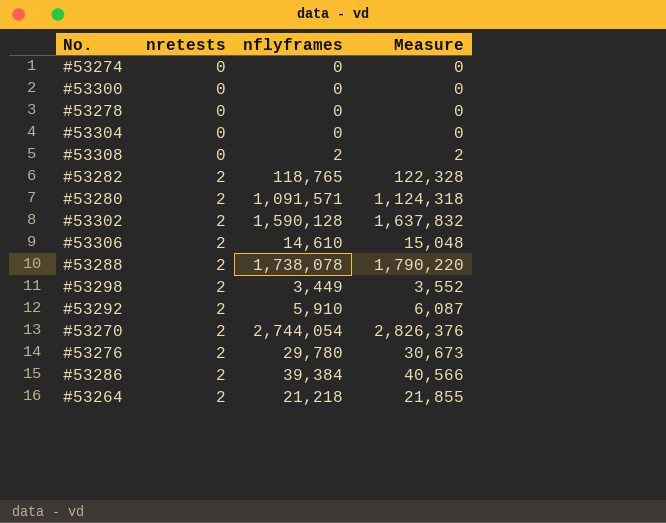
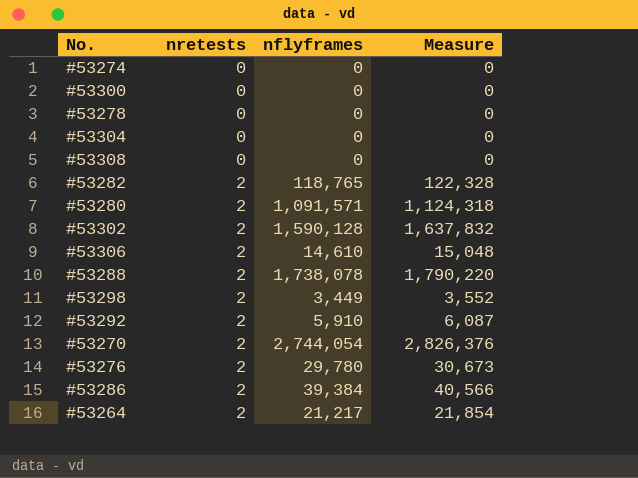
#53308 | nflyframes: 2 -> 0
#53308 | Measure: 2 -> 0
#53264 | nflyframes: 21,218 -> 21,217
#53264 | Measure: 21,855 -> 21,854

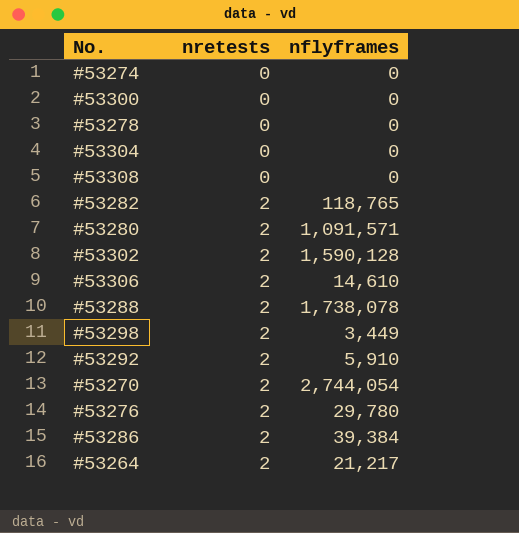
column Measure | formula: [nflyframes] * 1.03 -> none

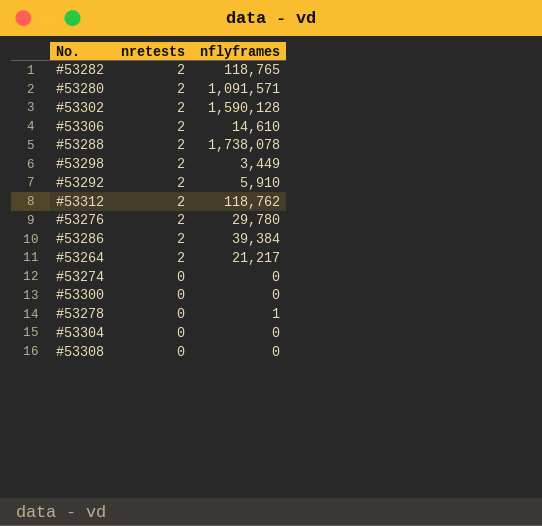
row order: nretests ascending -> nretests descending
row #53270: 2 | 2,744,054 -> none
row #53312: none -> 2 | 118,762
#53278 | nflyframes: 0 -> 1

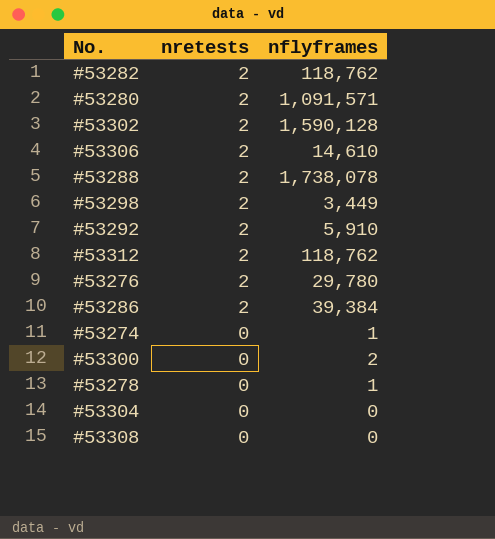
row #53264: 2 | 21,217 -> none
#53282 | nflyframes: 118,765 -> 118,762
#53274 | nflyframes: 0 -> 1
#53300 | nflyframes: 0 -> 2

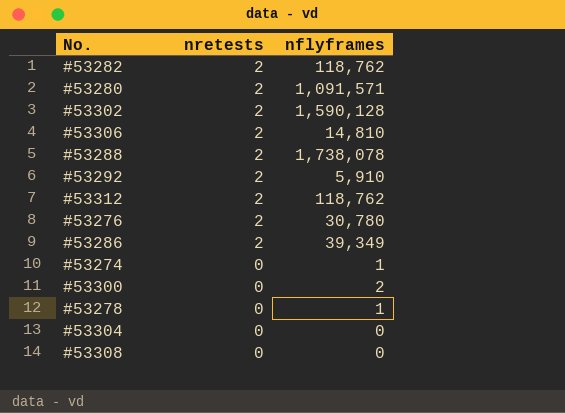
row #53298: 2 | 3,449 -> none
#53306 | nflyframes: 14,610 -> 14,810
#53276 | nflyframes: 29,780 -> 30,780
#53286 | nflyframes: 39,384 -> 39,349

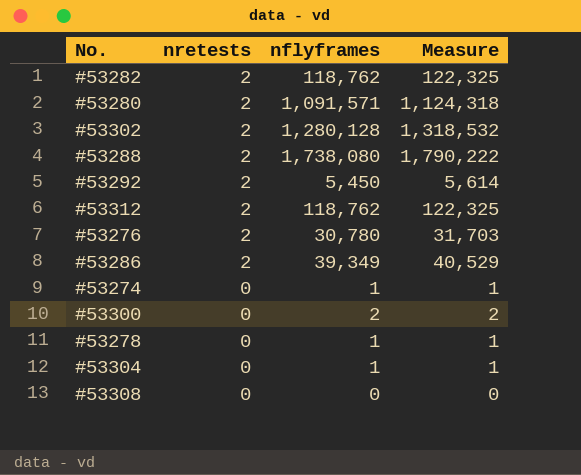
column Measure | formula: none -> [nflyframes] * 1.03
row #53306: 2 | 14,810 -> none
#53302 | nflyframes: 1,590,128 -> 1,280,128
#53288 | nflyframes: 1,738,078 -> 1,738,080
#53292 | nflyframes: 5,910 -> 5,450
#53304 | nflyframes: 0 -> 1

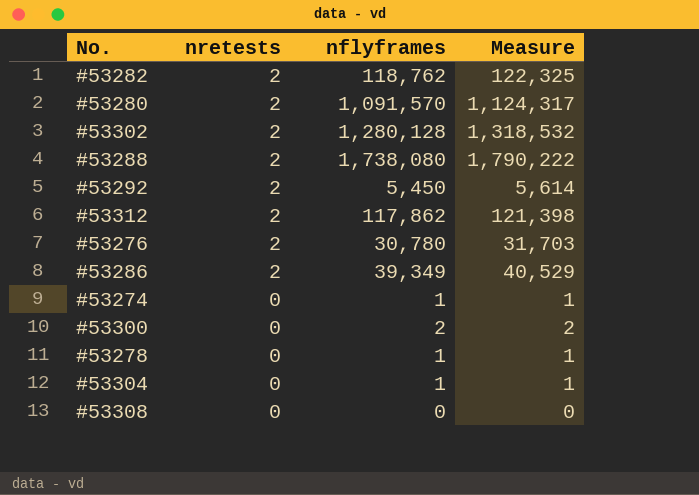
#53280 | nflyframes: 1,091,571 -> 1,091,570
#53280 | Measure: 1,124,318 -> 1,124,317
#53312 | nflyframes: 118,762 -> 117,862
#53312 | Measure: 122,325 -> 121,398

